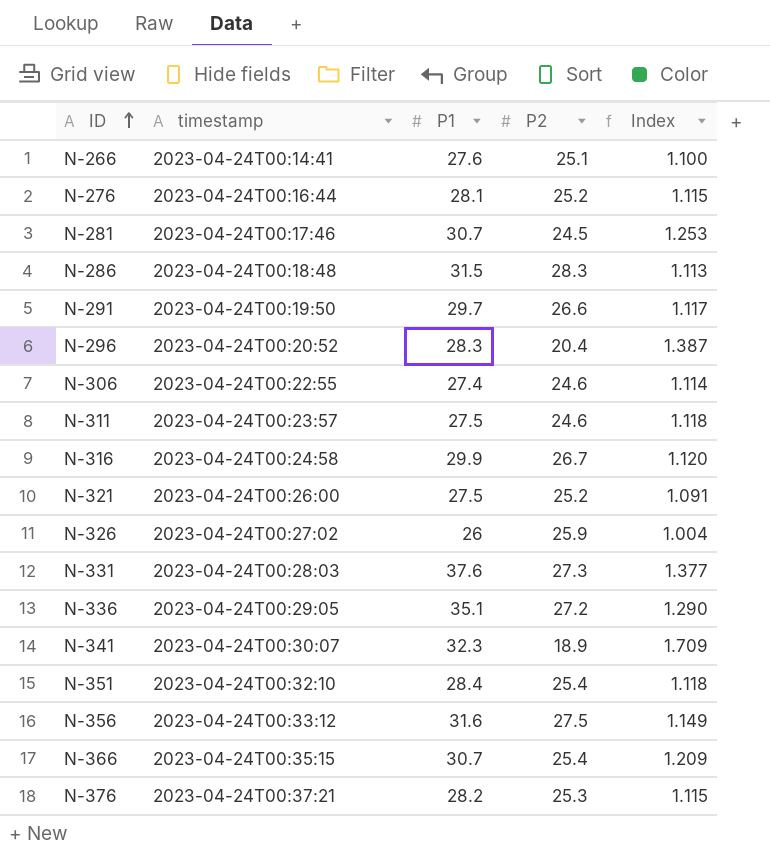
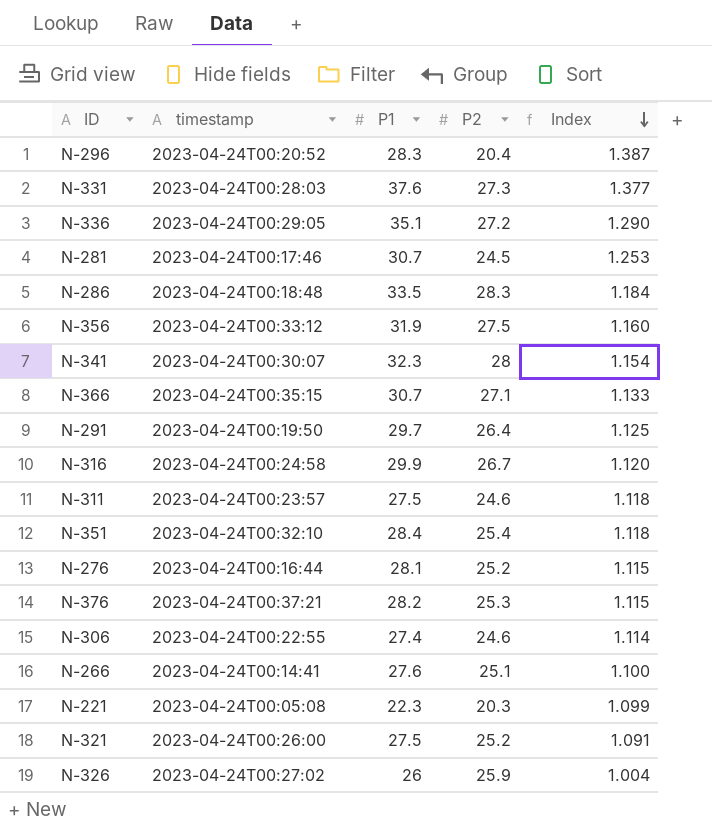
row order: ID ascending -> Index descending
N-286 | P1: 31.5 -> 33.5
N-286 | Index: 1.113 -> 1.184
N-356 | P1: 31.6 -> 31.9
N-356 | Index: 1.149 -> 1.160
N-341 | P2: 18.9 -> 28
N-341 | Index: 1.709 -> 1.154
N-366 | P2: 25.4 -> 27.1
N-366 | Index: 1.209 -> 1.133
N-291 | P2: 26.6 -> 26.4
N-291 | Index: 1.117 -> 1.125
row N-221: none -> 2023-04-24T00:05:08 | 22.3 | 20.3 | 1.099

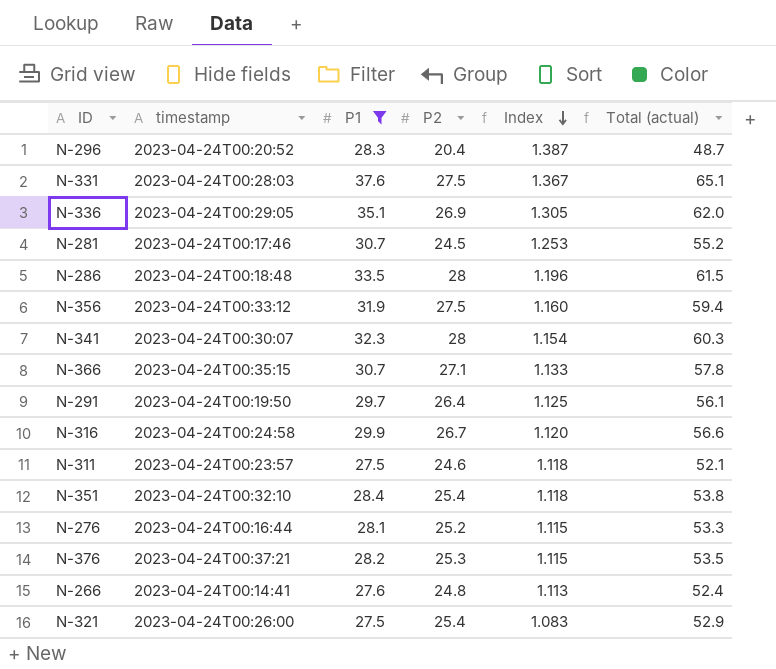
filter: none -> P1 >= 27.5
column Total (actual) | formula: none -> [P1] + [P2]
N-331 | P2: 27.3 -> 27.5
N-331 | Index: 1.377 -> 1.367
N-336 | P2: 27.2 -> 26.9
N-336 | Index: 1.290 -> 1.305
N-286 | P2: 28.3 -> 28
N-286 | Index: 1.184 -> 1.196
N-266 | P2: 25.1 -> 24.8
N-266 | Index: 1.100 -> 1.113
N-321 | P2: 25.2 -> 25.4
N-321 | Index: 1.091 -> 1.083

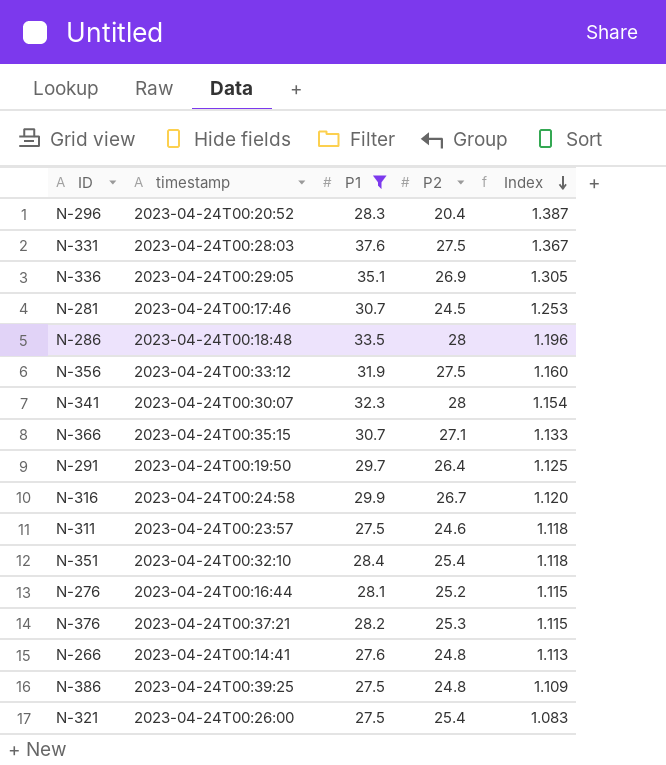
column Total (actual) | formula: [P1] + [P2] -> none
row N-386: none -> 2023-04-24T00:39:25 | 27.5 | 24.8 | 1.109

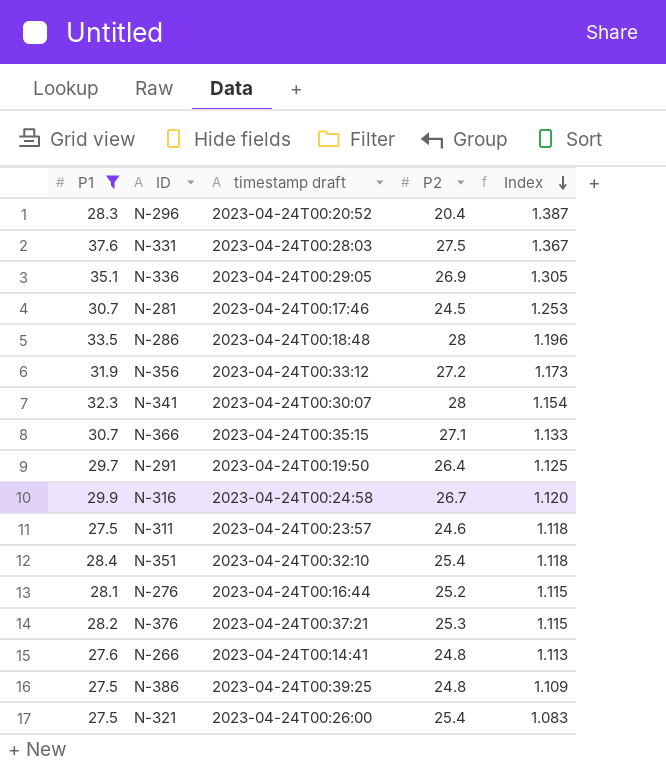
column P1 | position: 3 -> 1
column name: timestamp -> timestamp draft
N-356 | P2: 27.5 -> 27.2
N-356 | Index: 1.160 -> 1.173

